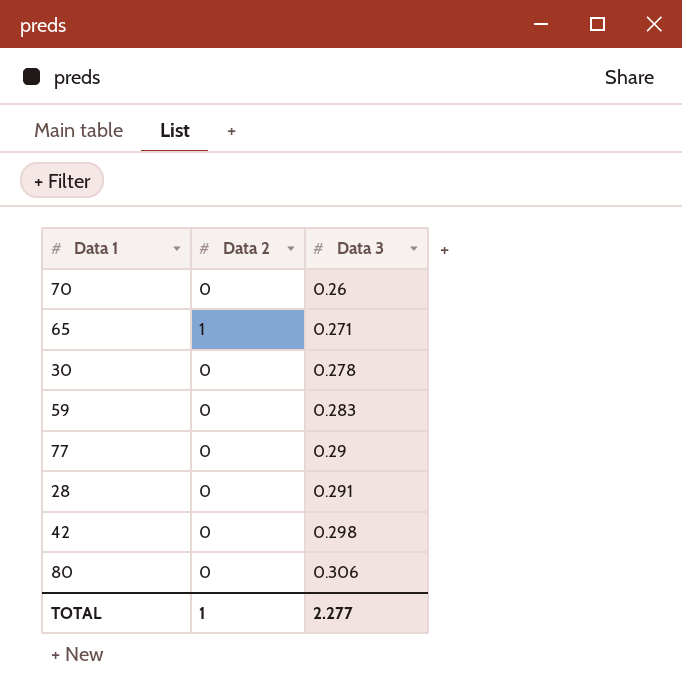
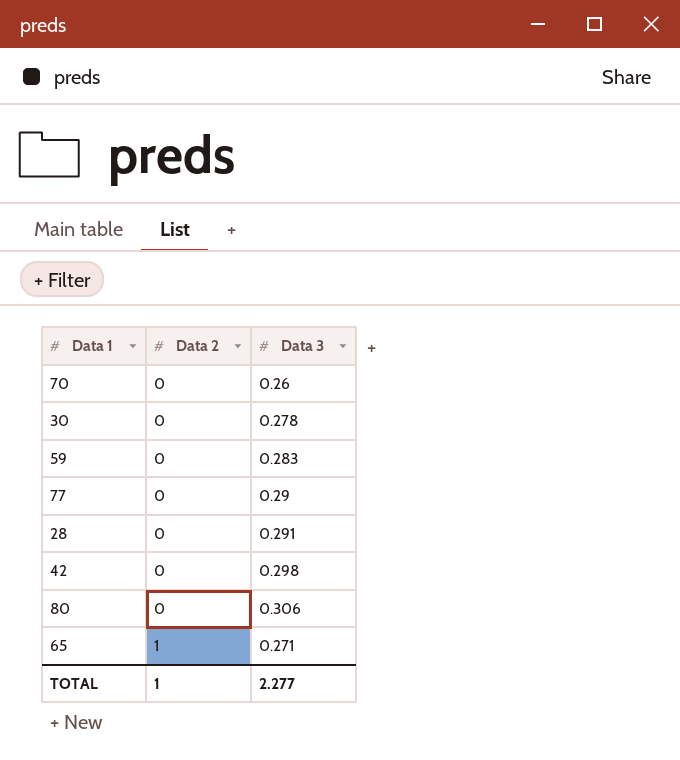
row order: Data 3 ascending -> Data 2 ascending

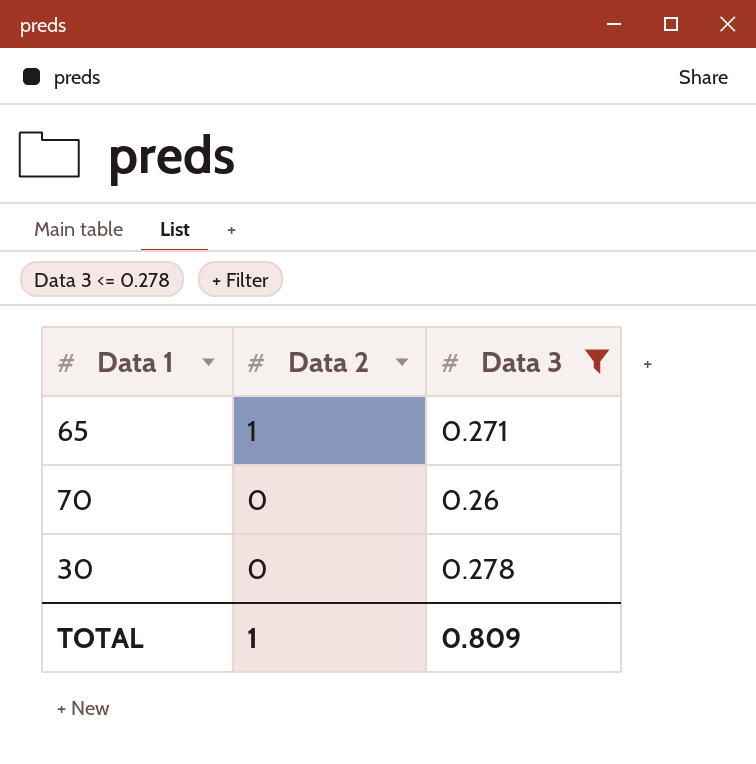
filter: none -> Data 3 <= 0.278
row order: Data 2 ascending -> Data 2 descending
TOTAL | Data 3: 2.277 -> 0.809

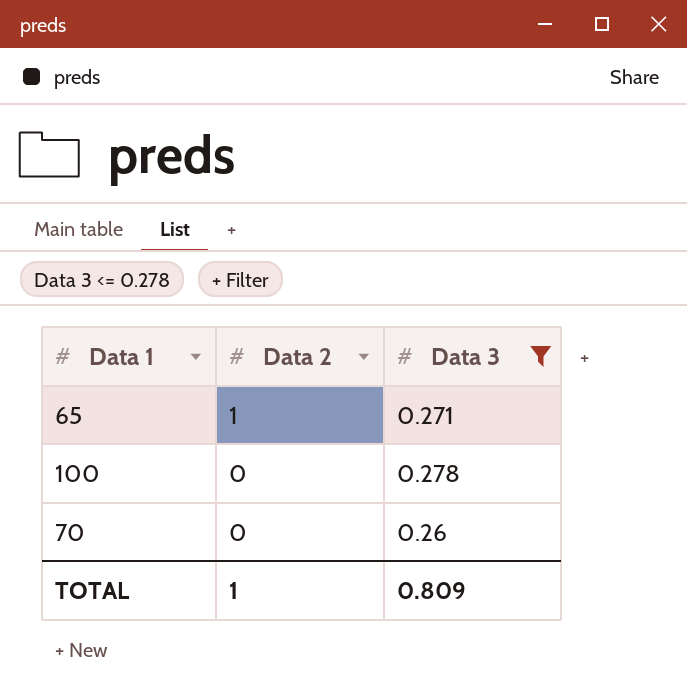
row 30: 0 | 0.278 -> none
row 100: none -> 0 | 0.278

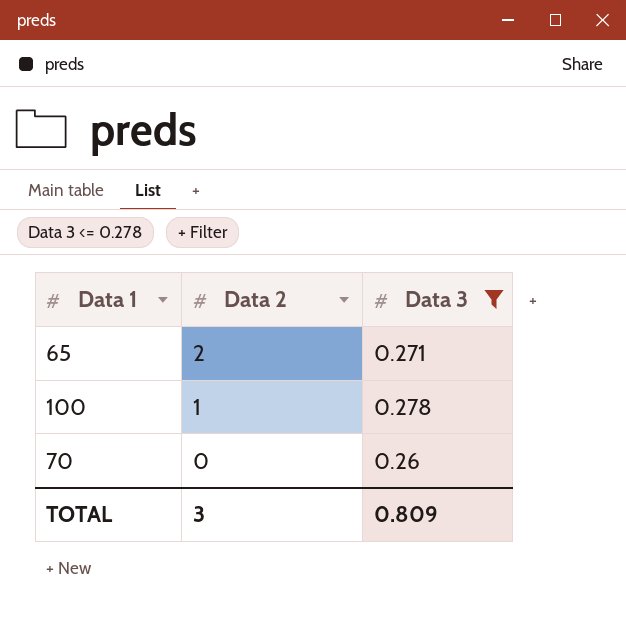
65 | Data 2: 1 -> 2
100 | Data 2: 0 -> 1
TOTAL | Data 2: 1 -> 3

